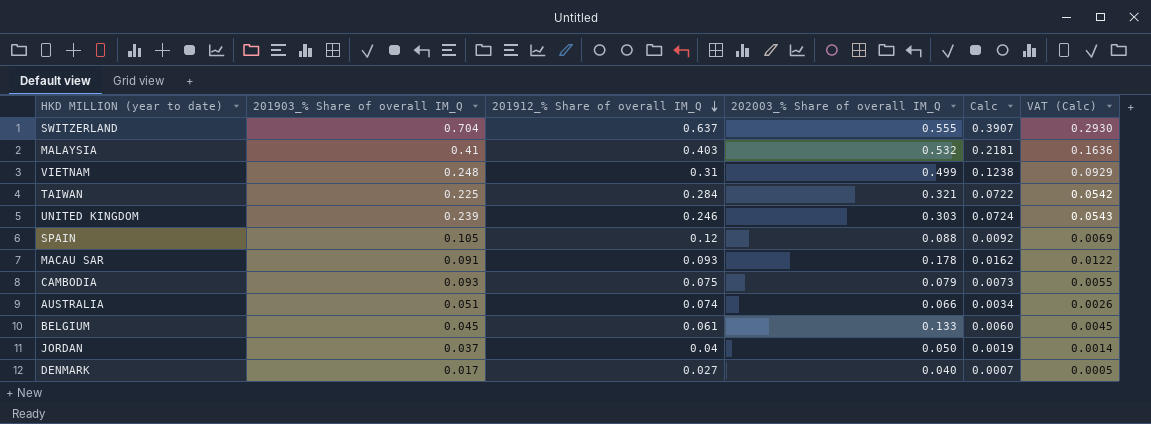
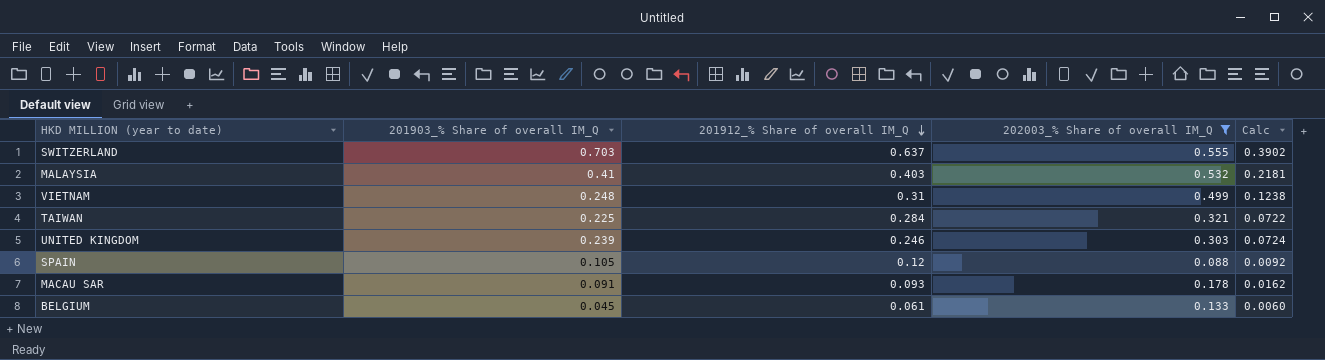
filter: none -> 202003_% Share of overall IM_Q >= 0.088
column VAT (Calc) | formula: [Calc] * 0.75 -> none
SWITZERLAND | 201903_% Share of overall IM_Q: 0.704 -> 0.703
SWITZERLAND | Calc: 0.3907 -> 0.3902

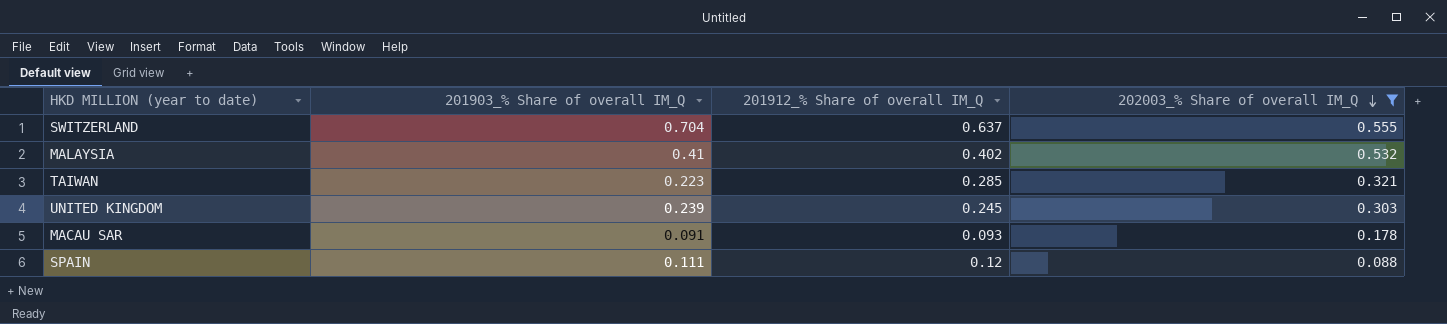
row order: 201912_% Share of overall IM_Q descending -> 202003_% Share of overall IM_Q descending
column Calc | formula: [201903_% Share of overall IM_Q] * [202003_% Share of overall IM_Q] -> none
row VIETNAM: 0.248 | 0.31 | 0.499 | 0.1238 -> none
row BELGIUM: 0.045 | 0.061 | 0.133 | 0.0060 -> none
SWITZERLAND | 201903_% Share of overall IM_Q: 0.703 -> 0.704
MALAYSIA | 201912_% Share of overall IM_Q: 0.403 -> 0.402
TAIWAN | 201903_% Share of overall IM_Q: 0.225 -> 0.223
TAIWAN | 201912_% Share of overall IM_Q: 0.284 -> 0.285
UNITED KINGDOM | 201912_% Share of overall IM_Q: 0.246 -> 0.245
SPAIN | 201903_% Share of overall IM_Q: 0.105 -> 0.111

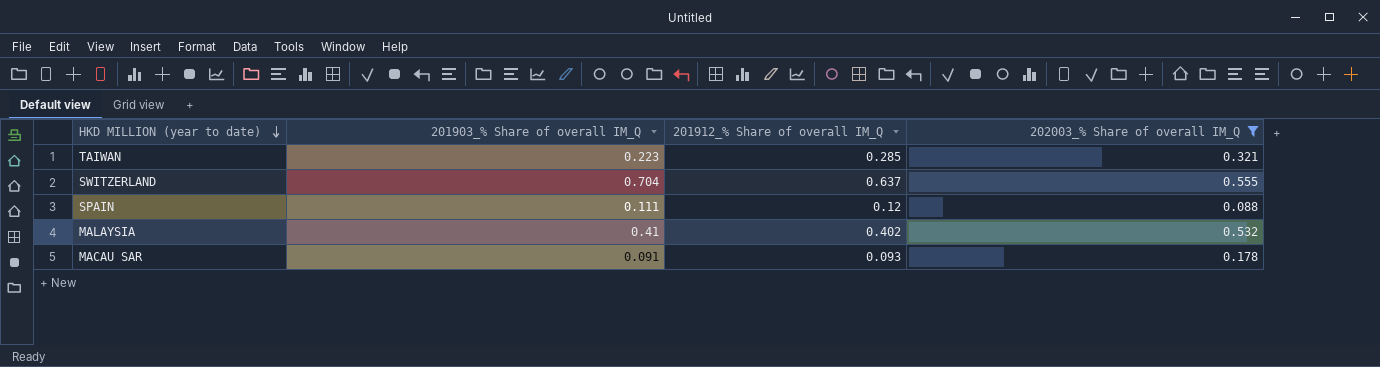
row order: 202003_% Share of overall IM_Q descending -> HKD MILLION (year to date) descending
row UNITED KINGDOM: 0.239 | 0.245 | 0.303 -> none

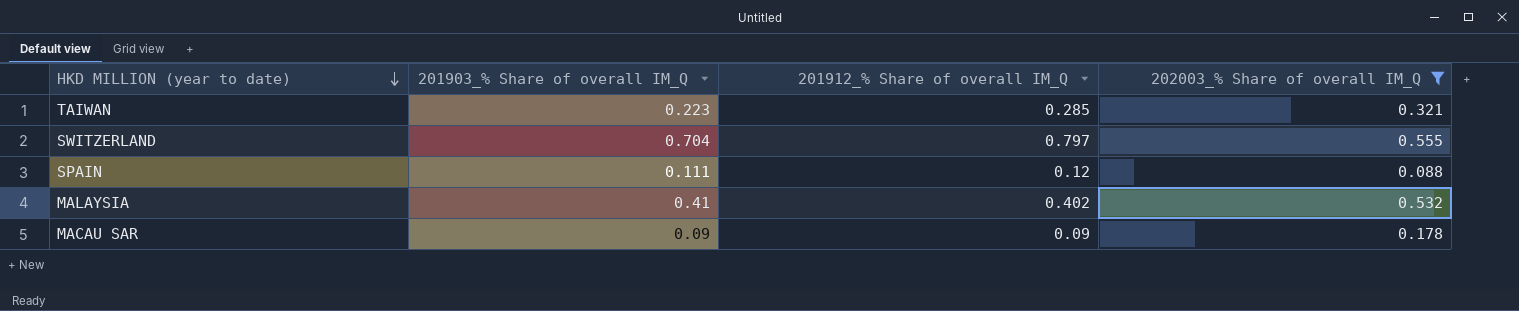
SWITZERLAND | 201912_% Share of overall IM_Q: 0.637 -> 0.797
MACAU SAR | 201903_% Share of overall IM_Q: 0.091 -> 0.09
MACAU SAR | 201912_% Share of overall IM_Q: 0.093 -> 0.09

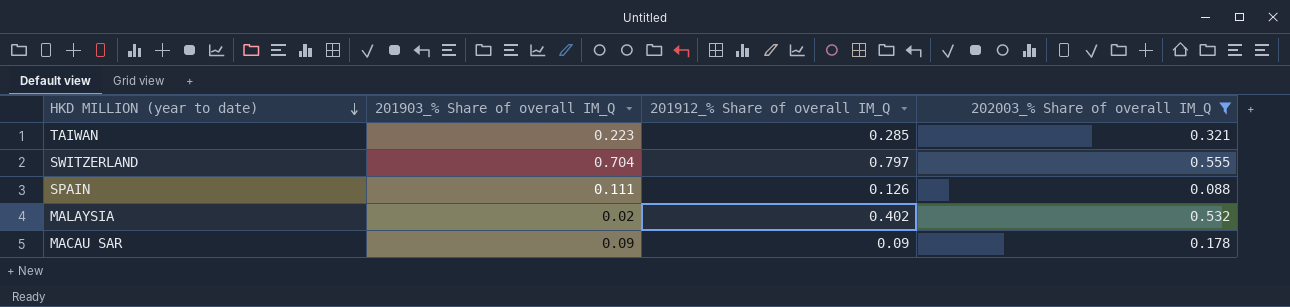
SPAIN | 201912_% Share of overall IM_Q: 0.12 -> 0.126
MALAYSIA | 201903_% Share of overall IM_Q: 0.41 -> 0.02

